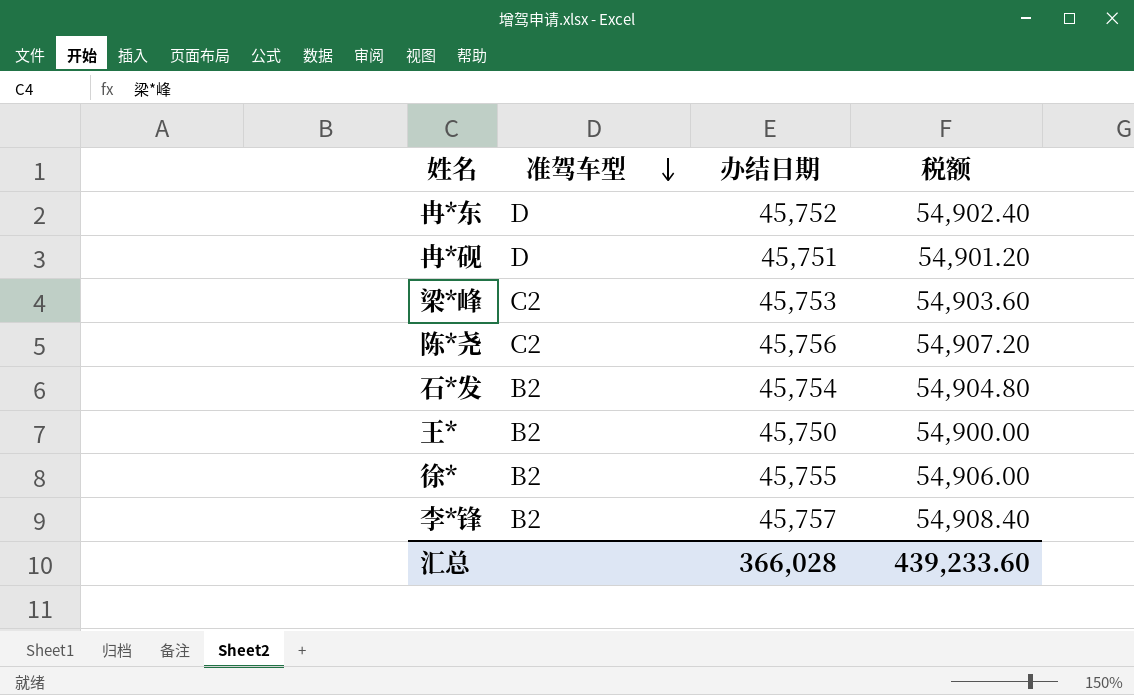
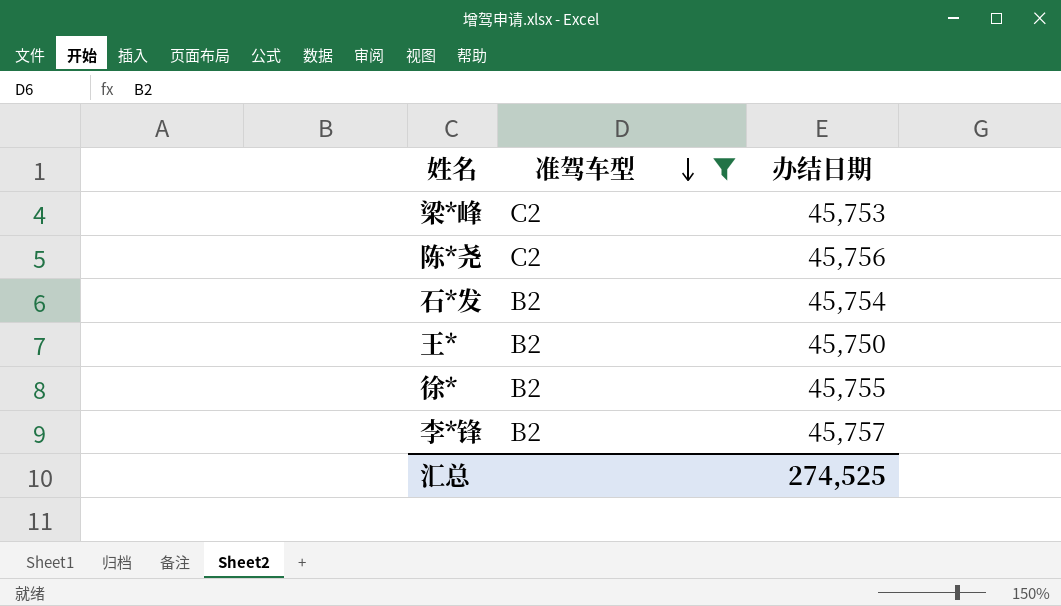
filter: none -> 准驾车型 != D
column 税额 | formula: [办结日期] * 1.2 -> none
汇总 | 办结日期: 366,028 -> 274,525

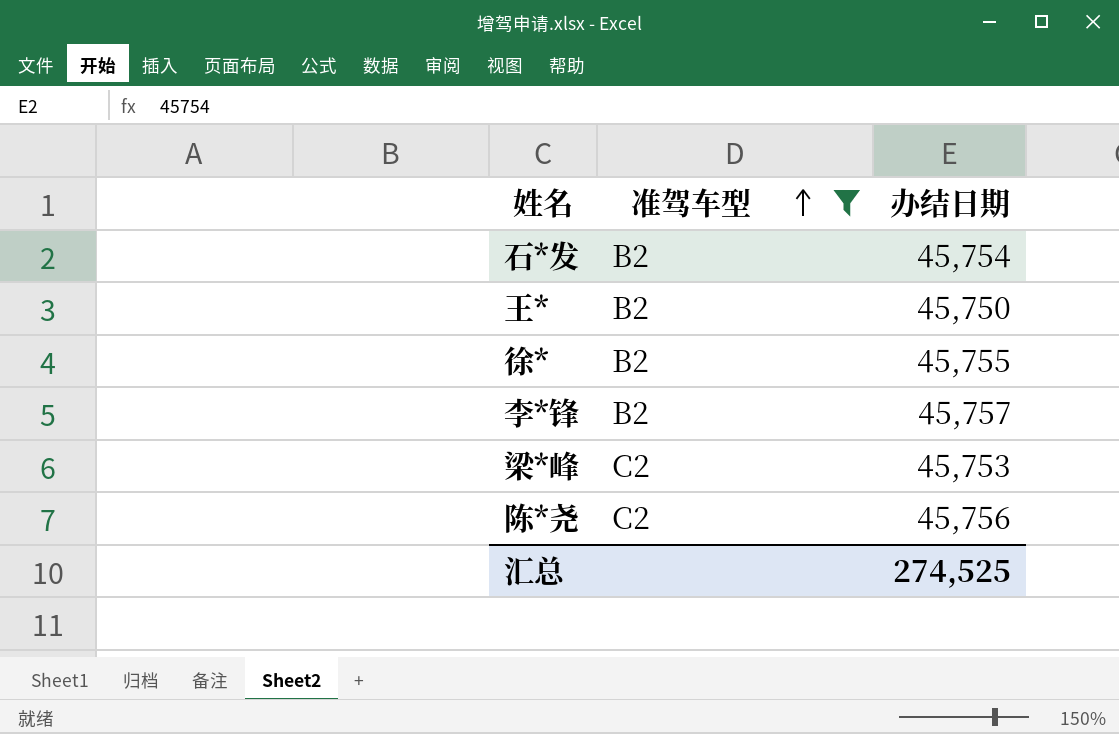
row order: 准驾车型 descending -> 准驾车型 ascending

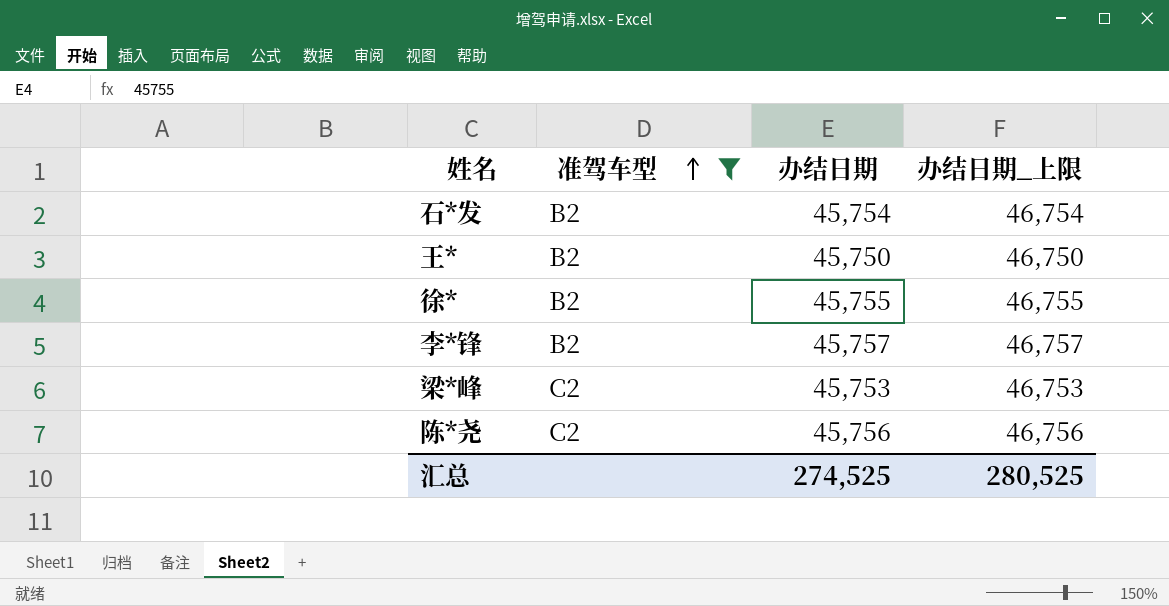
column 办结日期_上限 | formula: none -> [办结日期] + 1000

